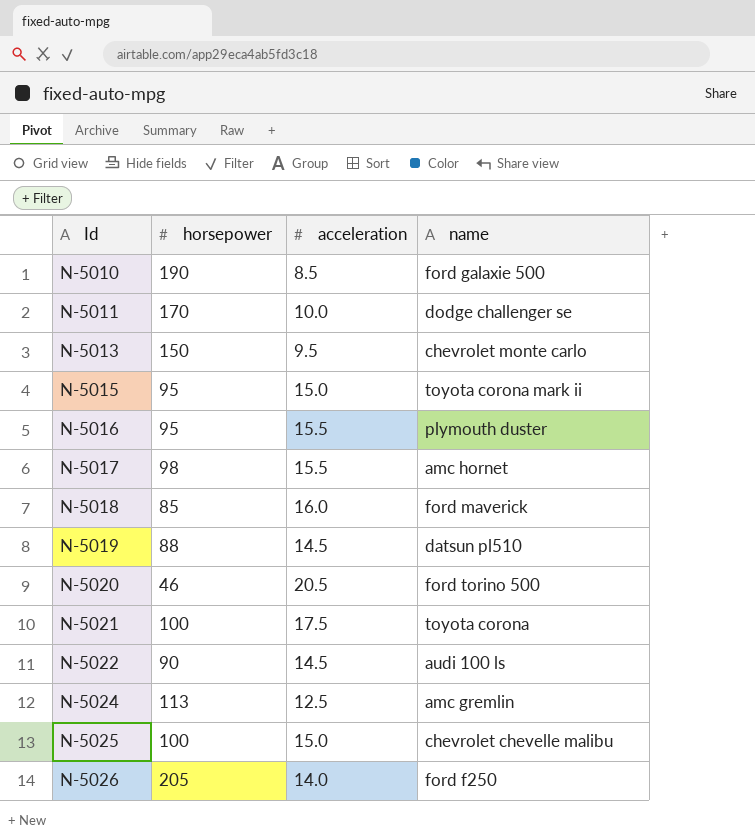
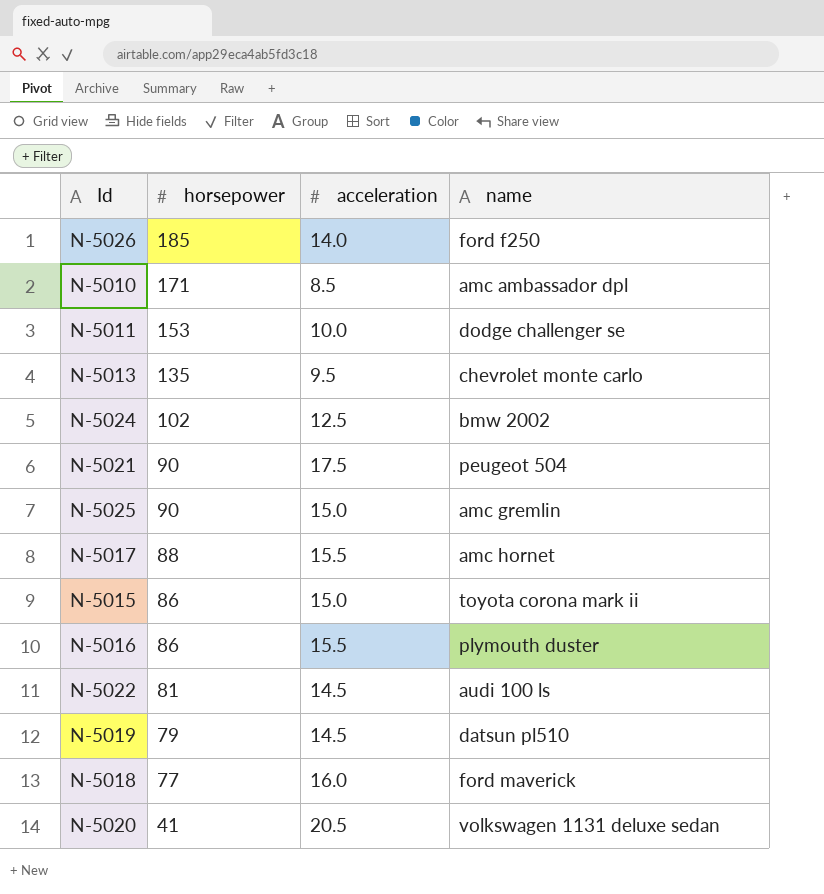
row order: Id ascending -> horsepower descending
N-5026 | horsepower: 205 -> 185
N-5010 | horsepower: 190 -> 171
N-5010 | name: ford galaxie 500 -> amc ambassador dpl
N-5011 | horsepower: 170 -> 153
N-5013 | horsepower: 150 -> 135
N-5024 | horsepower: 113 -> 102
N-5024 | name: amc gremlin -> bmw 2002
N-5021 | horsepower: 100 -> 90
N-5021 | name: toyota corona -> peugeot 504
N-5025 | horsepower: 100 -> 90
N-5025 | name: chevrolet chevelle malibu -> amc gremlin
N-5017 | horsepower: 98 -> 88
N-5015 | horsepower: 95 -> 86
N-5016 | horsepower: 95 -> 86
N-5022 | horsepower: 90 -> 81
N-5019 | horsepower: 88 -> 79
N-5018 | horsepower: 85 -> 77
N-5020 | horsepower: 46 -> 41
N-5020 | name: ford torino 500 -> volkswagen 1131 deluxe sedan

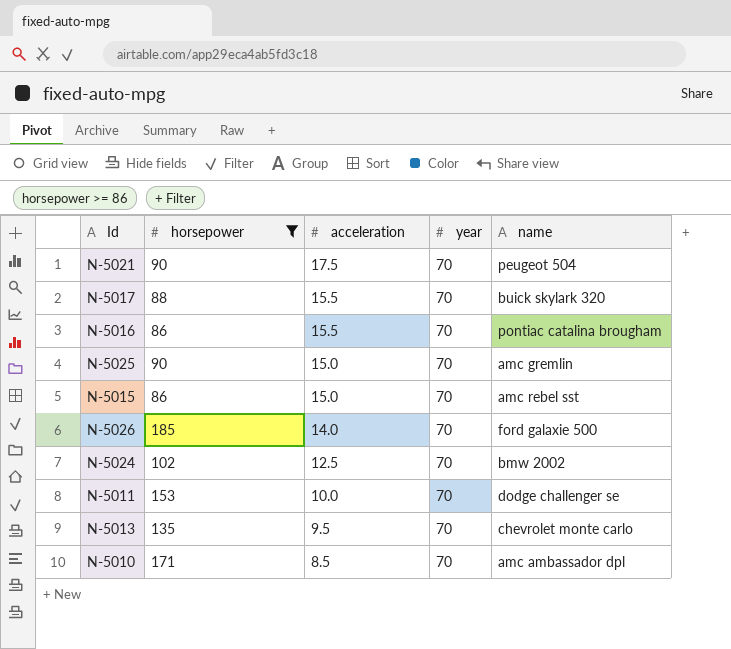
filter: none -> horsepower >= 86
row order: horsepower descending -> acceleration descending
column year | position: none -> 4
N-5017 | name: amc hornet -> buick skylark 320
N-5016 | name: plymouth duster -> pontiac catalina brougham
N-5015 | name: toyota corona mark ii -> amc rebel sst
N-5026 | name: ford f250 -> ford galaxie 500

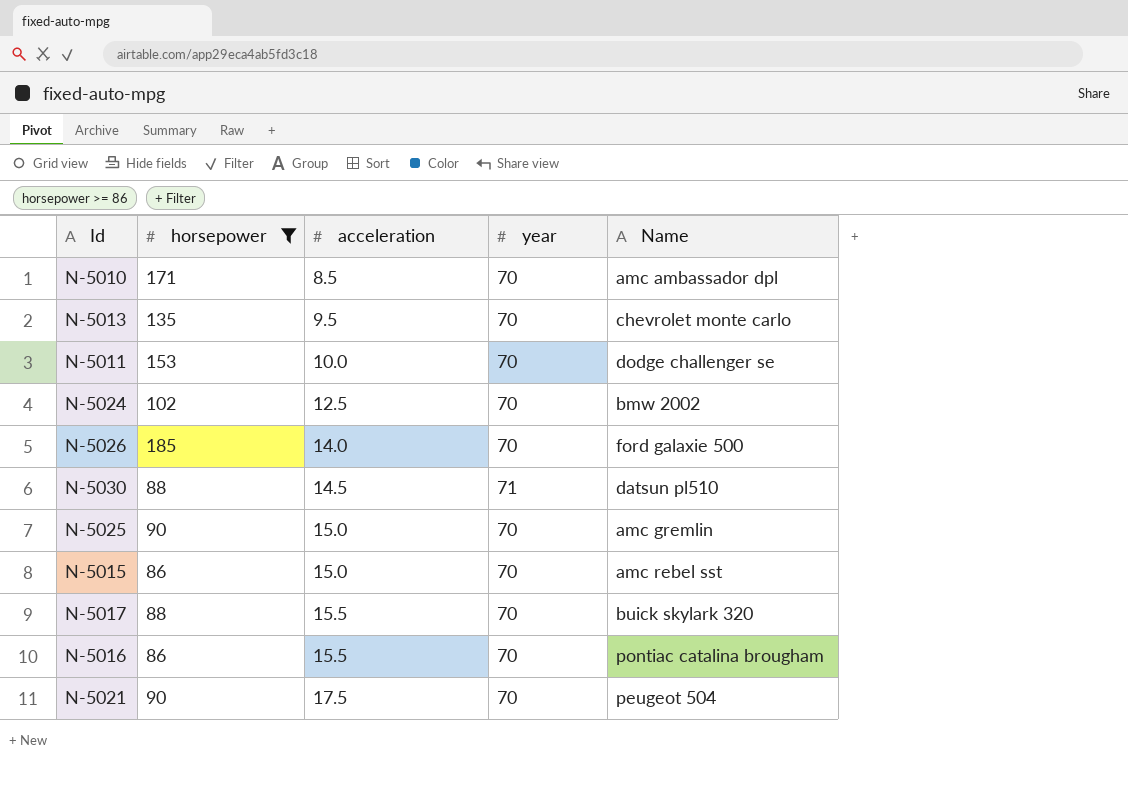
row order: acceleration descending -> acceleration ascending
column name: name -> Name
row N-5030: none -> 88 | 14.5 | 71 | datsun pl510

